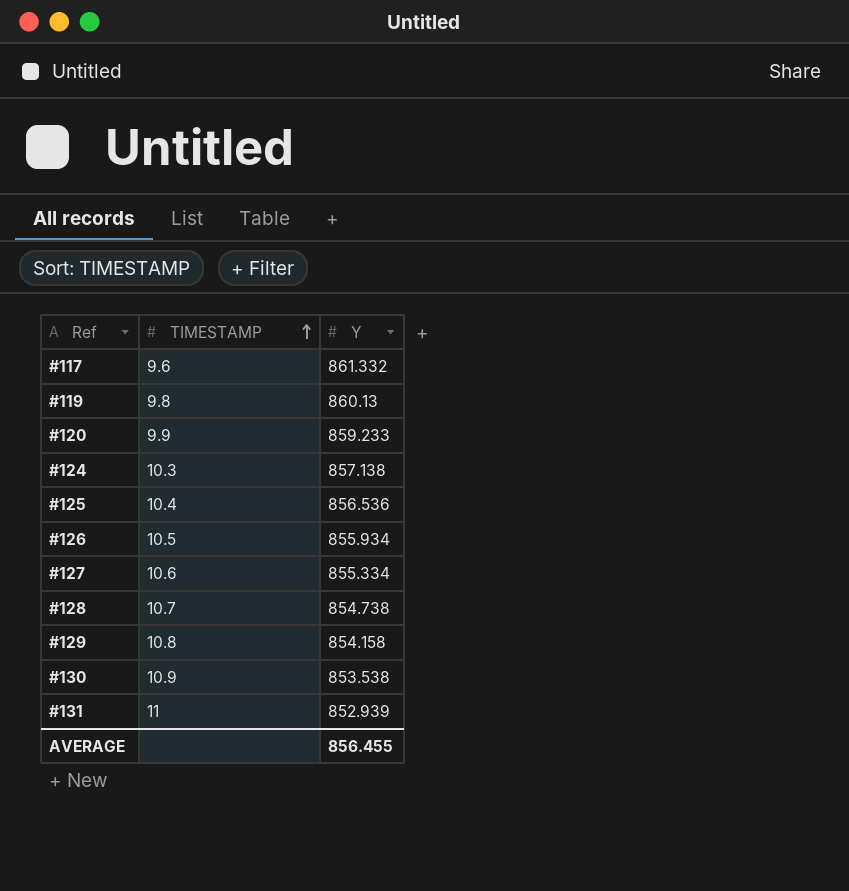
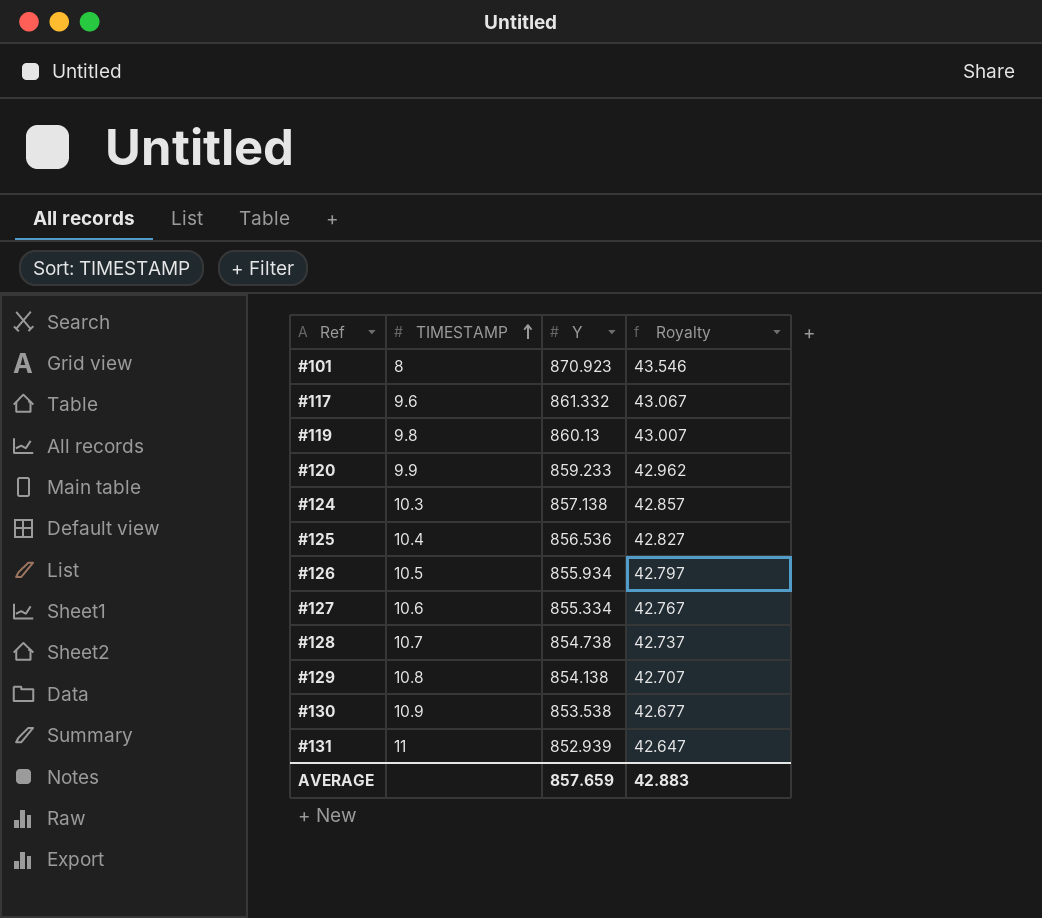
column Royalty | formula: none -> [Y] * 0.05
row #101: none -> 8 | 870.923 | 43.546
#129 | Y: 854.158 -> 854.138
AVERAGE | Y: 856.455 -> 857.659

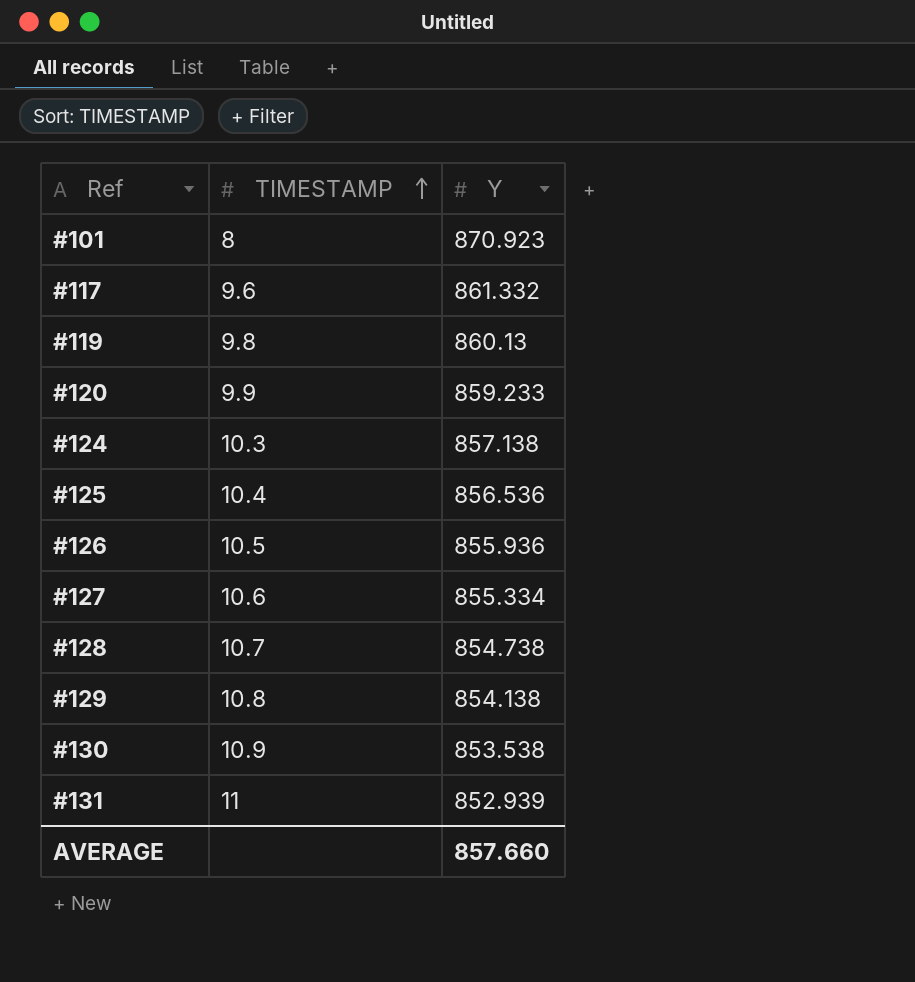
column Royalty | formula: [Y] * 0.05 -> none
#126 | Y: 855.934 -> 855.936
AVERAGE | Y: 857.659 -> 857.660

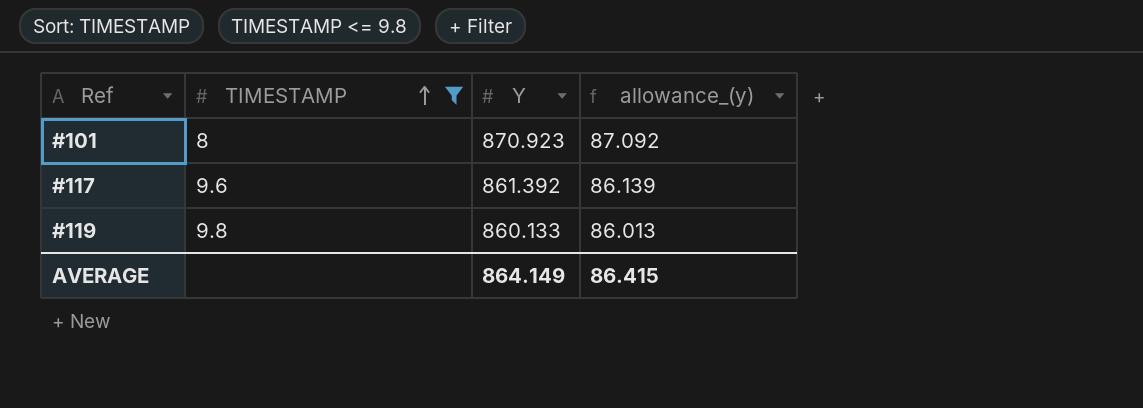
filter: none -> TIMESTAMP <= 9.8
column allowance_(y) | formula: none -> [Y] * 0.1
#117 | Y: 861.332 -> 861.392
#119 | Y: 860.13 -> 860.133
AVERAGE | Y: 857.660 -> 864.149

